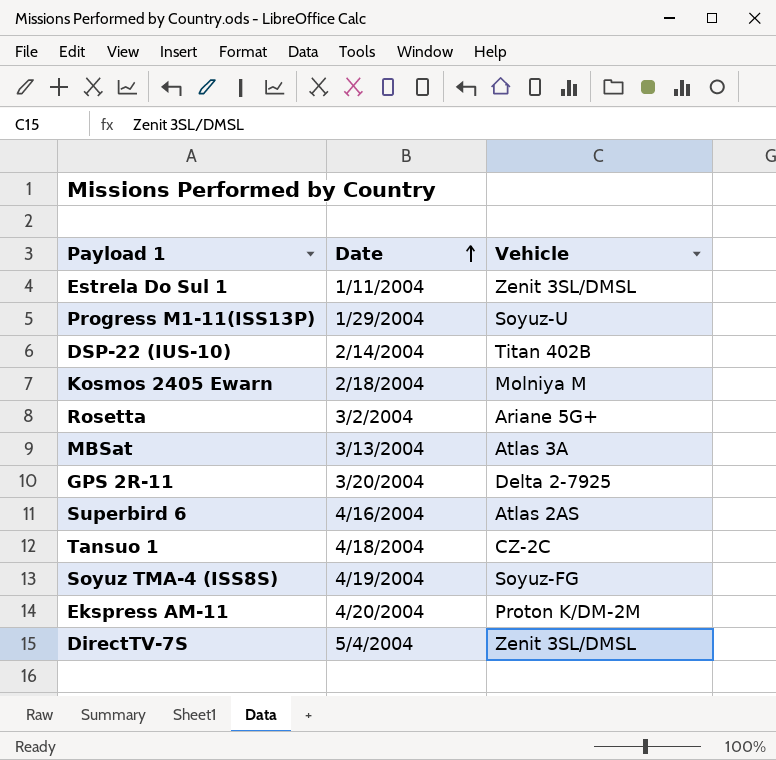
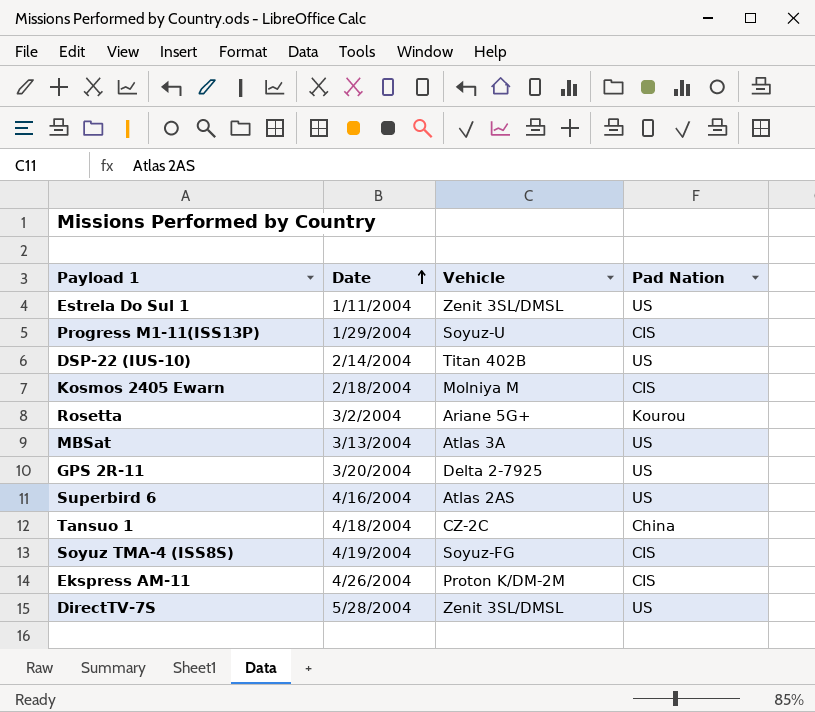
column Pad Nation | position: none -> 4
Ekspress AM-11 | Date: 4/20/2004 -> 4/26/2004
DirectTV-7S | Date: 5/4/2004 -> 5/28/2004

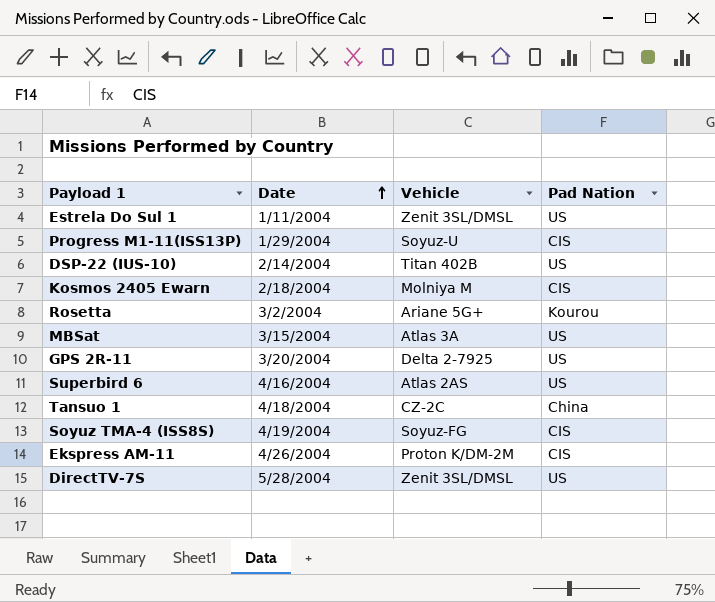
MBSat | Date: 3/13/2004 -> 3/15/2004

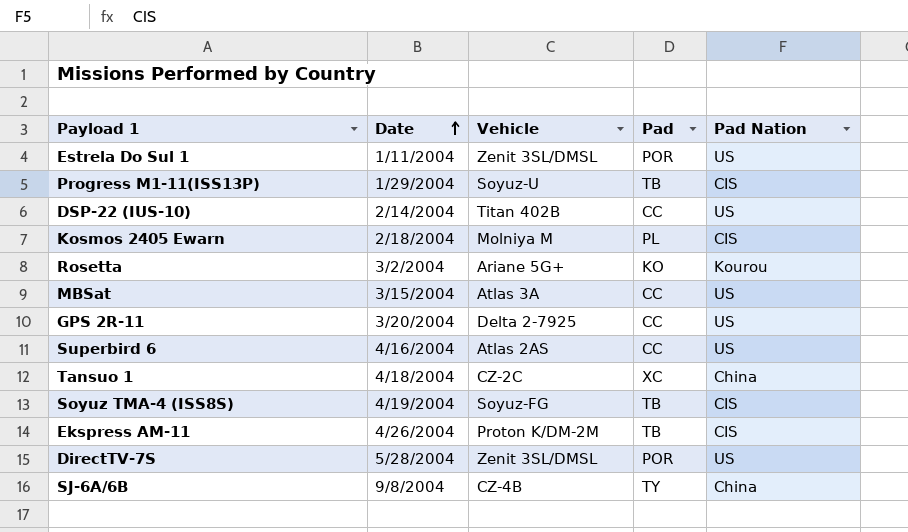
column Pad | position: none -> 4
row SJ-6A/6B: none -> 9/8/2004 | CZ-4B | TY | China

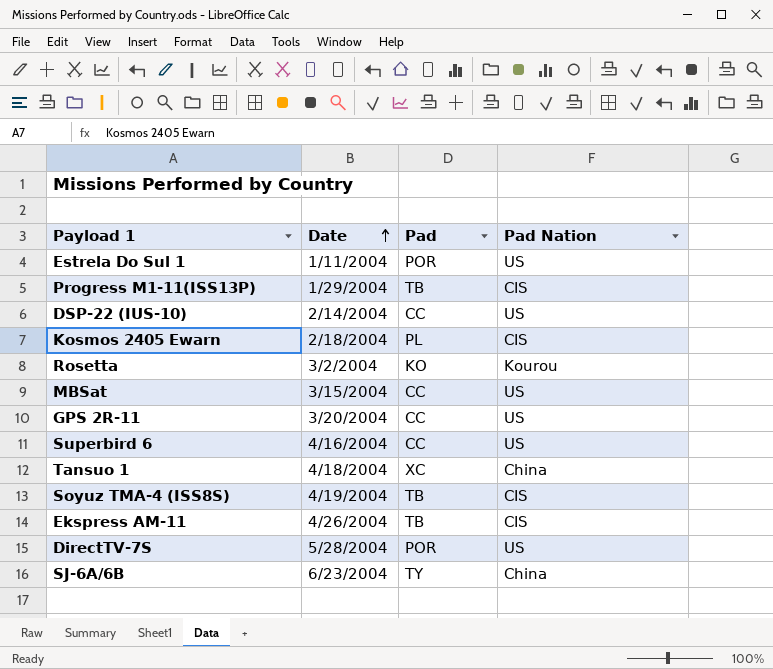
column Vehicle | position: 3 -> none
SJ-6A/6B | Date: 9/8/2004 -> 6/23/2004

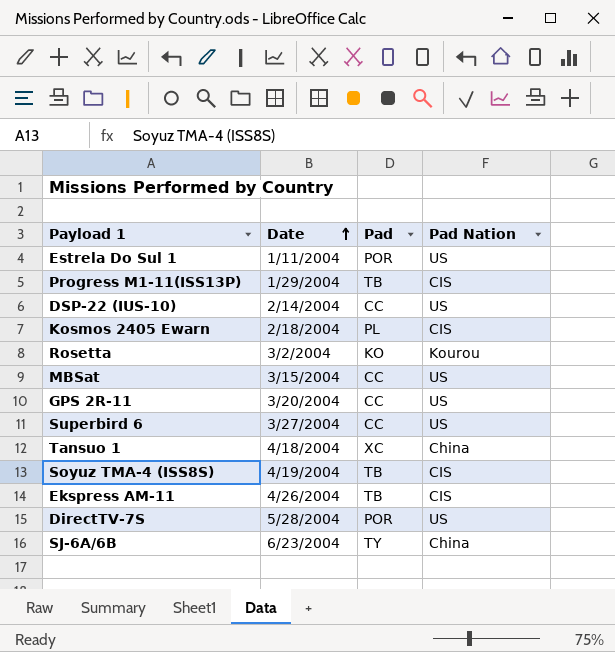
Superbird 6 | Date: 4/16/2004 -> 3/27/2004

